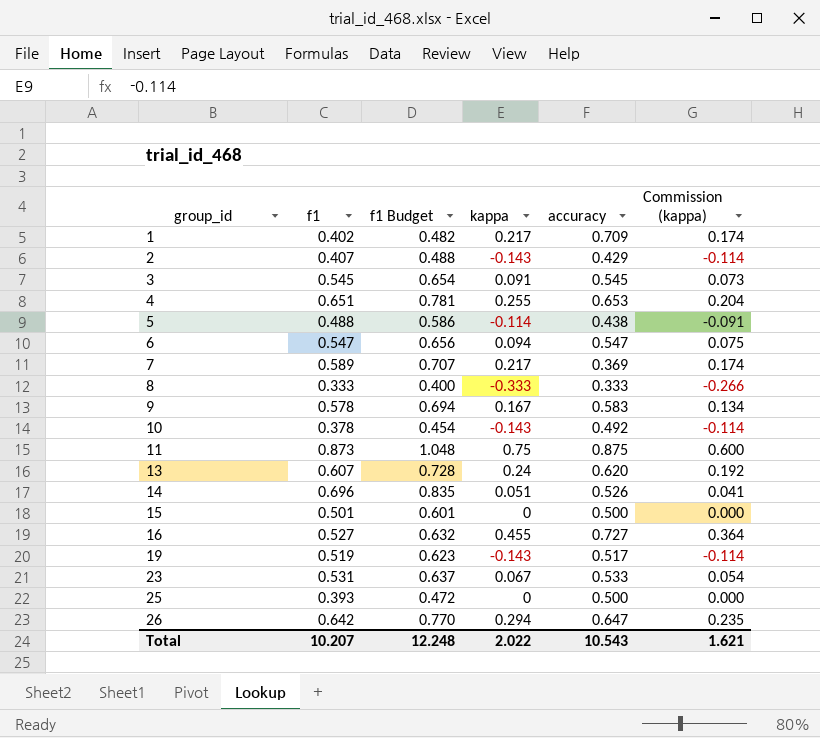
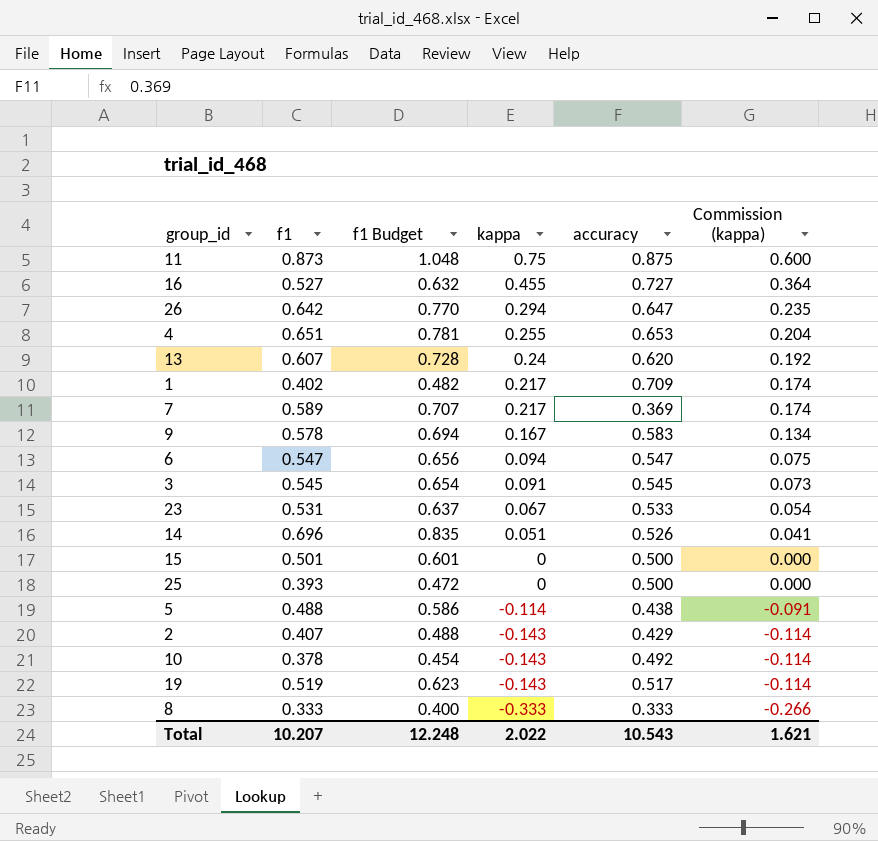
row order: group_id ascending -> kappa descending

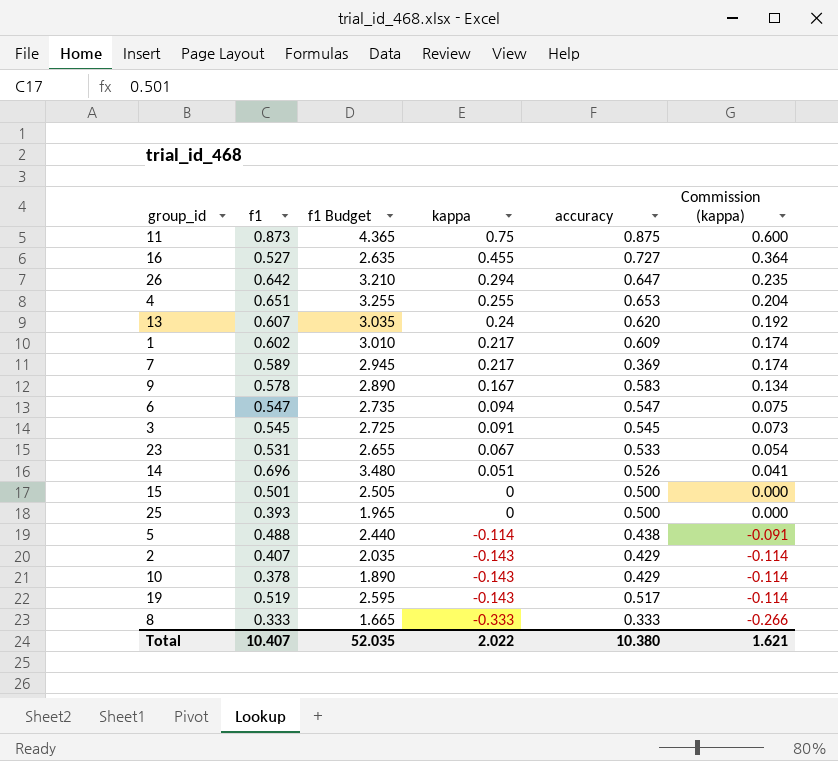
column f1 Budget | formula: [f1] * 1.2 -> [f1] * 5
1 | f1: 0.402 -> 0.602
1 | accuracy: 0.709 -> 0.609
10 | accuracy: 0.492 -> 0.429
Total | f1: 10.207 -> 10.407
Total | f1 Budget: 12.248 -> 52.035
Total | accuracy: 10.543 -> 10.380

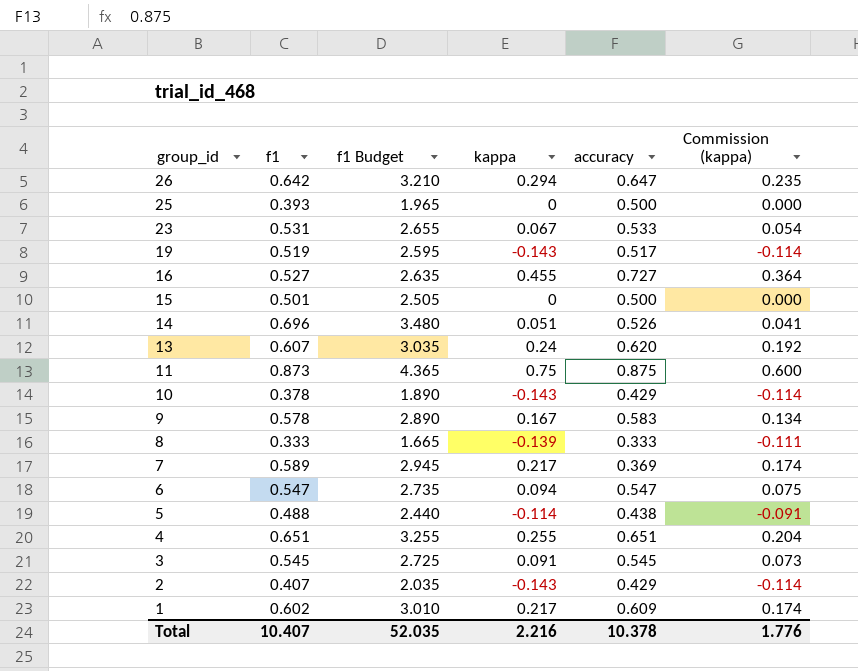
row order: kappa descending -> group_id descending
8 | kappa: -0.333 -> -0.139
8 | Commission (kappa): -0.266 -> -0.111
4 | accuracy: 0.653 -> 0.651
Total | kappa: 2.022 -> 2.216
Total | accuracy: 10.380 -> 10.378
Total | Commission (kappa): 1.621 -> 1.776

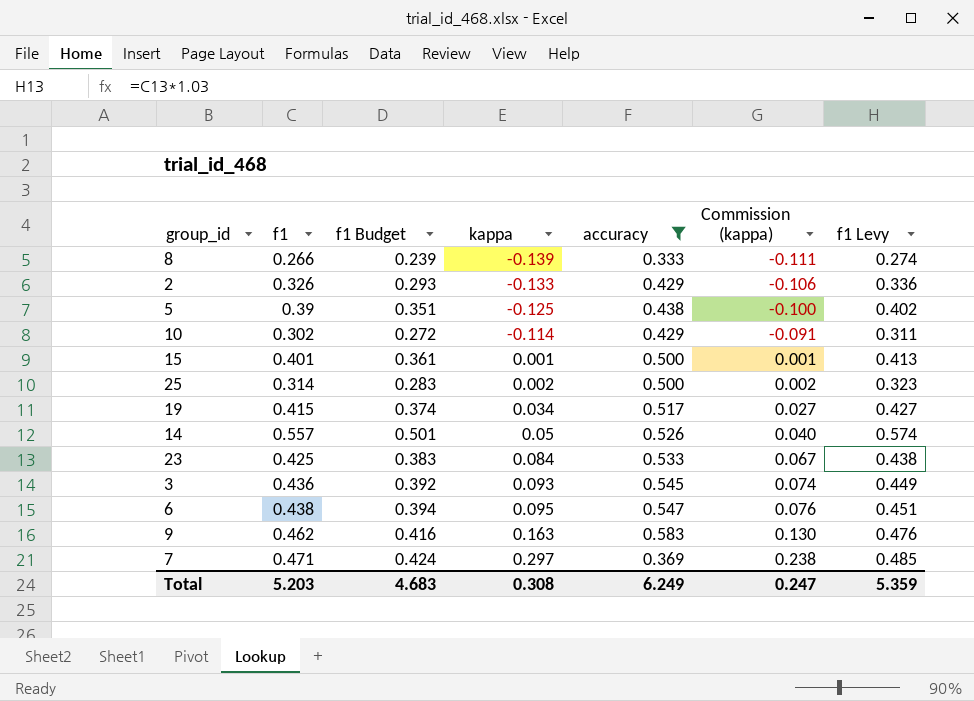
filter: none -> accuracy <= 0.583
row order: group_id descending -> kappa ascending
column f1 Budget | formula: [f1] * 5 -> [f1] * 0.9
column f1 Levy | formula: none -> [f1] * 1.03
8 | f1: 0.333 -> 0.266
2 | f1: 0.407 -> 0.326
2 | kappa: -0.143 -> -0.133
2 | Commission (kappa): -0.114 -> -0.106
5 | f1: 0.488 -> 0.39
5 | kappa: -0.114 -> -0.125
5 | Commission (kappa): -0.091 -> -0.100
10 | f1: 0.378 -> 0.302
10 | kappa: -0.143 -> -0.114
10 | Commission (kappa): -0.114 -> -0.091
15 | f1: 0.501 -> 0.401
15 | kappa: 0 -> 0.001
15 | Commission (kappa): 0.000 -> 0.001
25 | f1: 0.393 -> 0.314
25 | kappa: 0 -> 0.002
25 | Commission (kappa): 0.000 -> 0.002
19 | f1: 0.519 -> 0.415
19 | kappa: -0.143 -> 0.034
19 | Commission (kappa): -0.114 -> 0.027
14 | f1: 0.696 -> 0.557
14 | kappa: 0.051 -> 0.05
14 | Commission (kappa): 0.041 -> 0.040
23 | f1: 0.531 -> 0.425
23 | kappa: 0.067 -> 0.084
23 | Commission (kappa): 0.054 -> 0.067
3 | f1: 0.545 -> 0.436
3 | kappa: 0.091 -> 0.093
3 | Commission (kappa): 0.073 -> 0.074
6 | f1: 0.547 -> 0.438
6 | kappa: 0.094 -> 0.095
6 | Commission (kappa): 0.075 -> 0.076
9 | f1: 0.578 -> 0.462
9 | kappa: 0.167 -> 0.163
9 | Commission (kappa): 0.134 -> 0.130
7 | f1: 0.589 -> 0.471
7 | kappa: 0.217 -> 0.297
7 | Commission (kappa): 0.174 -> 0.238
Total | f1: 10.407 -> 5.203
Total | f1 Budget: 52.035 -> 4.683
Total | kappa: 2.216 -> 0.308
Total | accuracy: 10.378 -> 6.249
Total | Commission (kappa): 1.776 -> 0.247

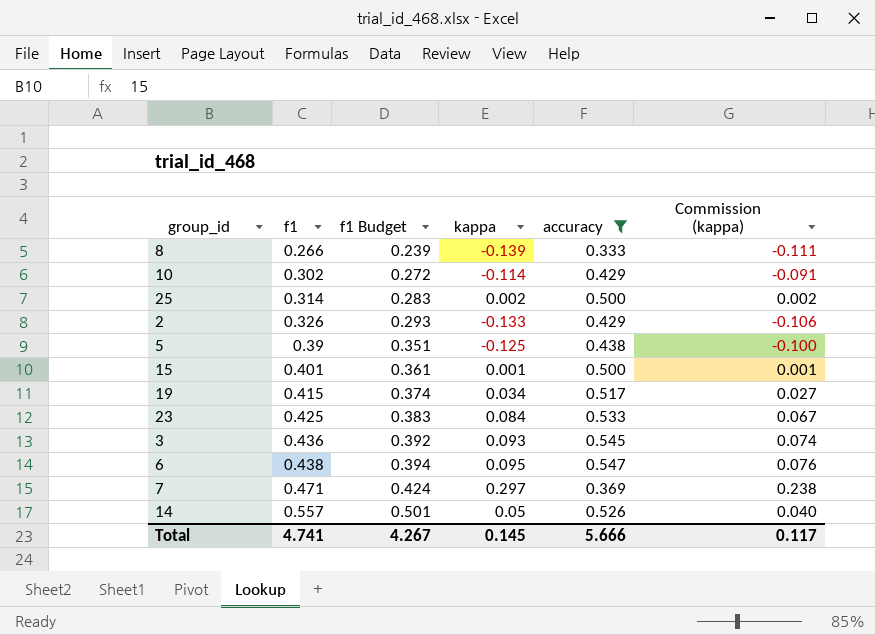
row order: kappa ascending -> f1 ascending
column f1 Levy | formula: [f1] * 1.03 -> none
row 9: 0.462 | 0.416 | 0.163 | 0.583 | 0.130 | 0.476 -> none
Total | f1: 5.203 -> 4.741
Total | f1 Budget: 4.683 -> 4.267
Total | kappa: 0.308 -> 0.145
Total | accuracy: 6.249 -> 5.666
Total | Commission (kappa): 0.247 -> 0.117

